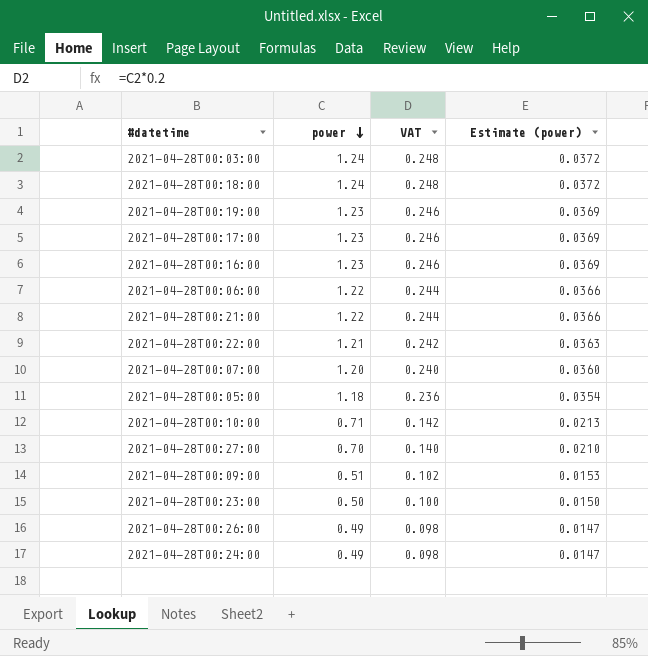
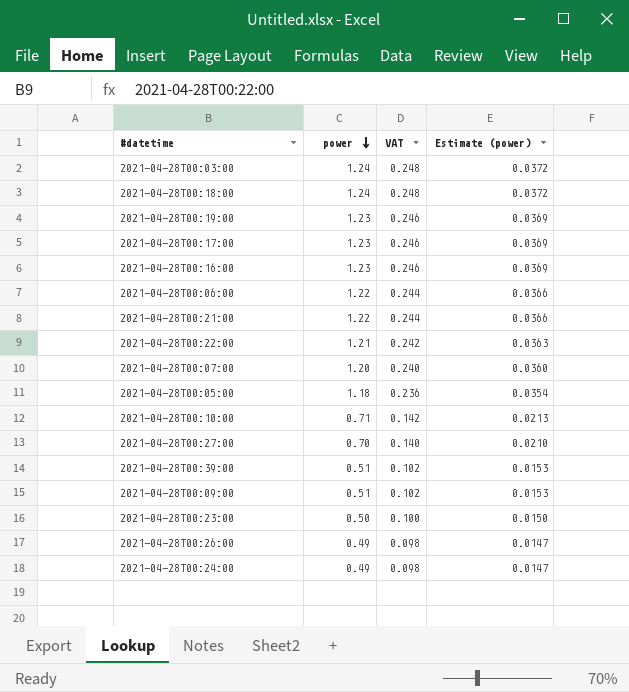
row 2021-04-28T00:39:00: none -> 0.51 | 0.102 | 0.0153

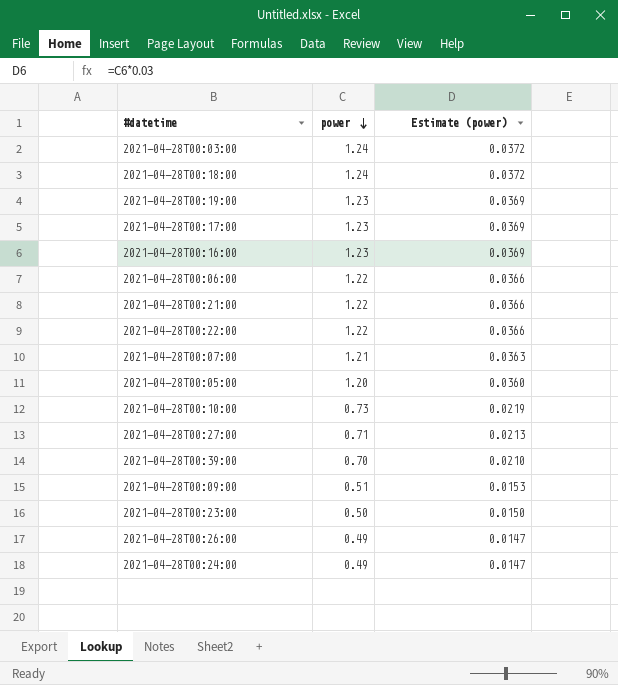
column VAT | formula: [power] * 0.2 -> none
2021-04-28T00:22:00 | power: 1.21 -> 1.22
2021-04-28T00:22:00 | Estimate (power): 0.0363 -> 0.0366
2021-04-28T00:07:00 | power: 1.20 -> 1.21
2021-04-28T00:07:00 | Estimate (power): 0.0360 -> 0.0363
2021-04-28T00:05:00 | power: 1.18 -> 1.20
2021-04-28T00:05:00 | Estimate (power): 0.0354 -> 0.0360
2021-04-28T00:10:00 | power: 0.71 -> 0.73
2021-04-28T00:10:00 | Estimate (power): 0.0213 -> 0.0219
2021-04-28T00:27:00 | power: 0.70 -> 0.71
2021-04-28T00:27:00 | Estimate (power): 0.0210 -> 0.0213
2021-04-28T00:39:00 | power: 0.51 -> 0.70
2021-04-28T00:39:00 | Estimate (power): 0.0153 -> 0.0210

